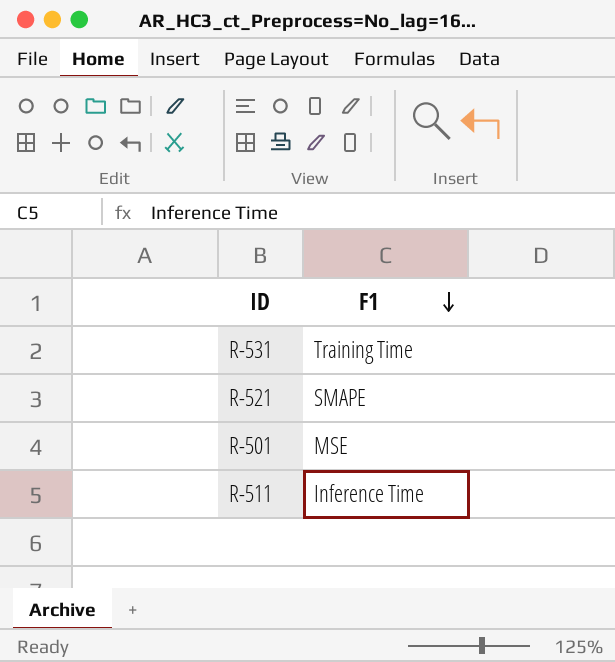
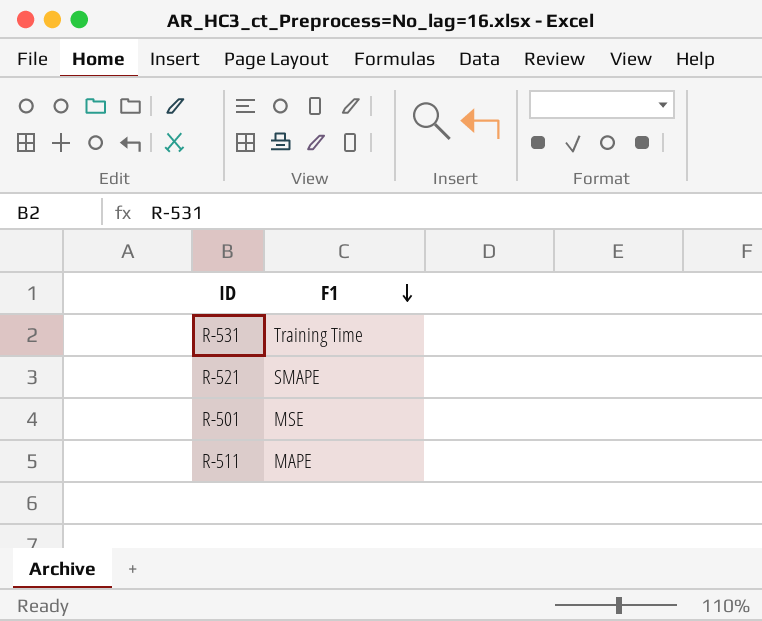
R-511 | F1: Inference Time -> MAPE

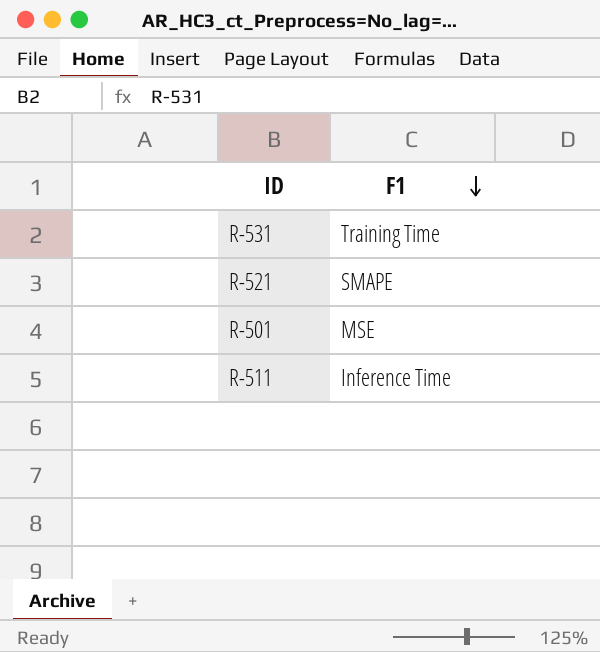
R-511 | F1: MAPE -> Inference Time

